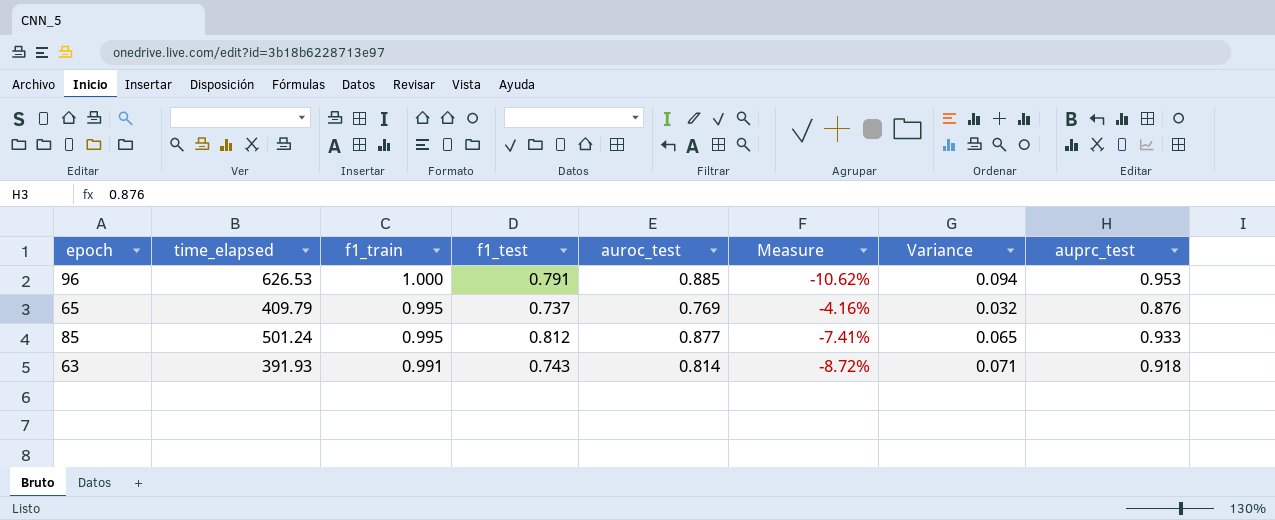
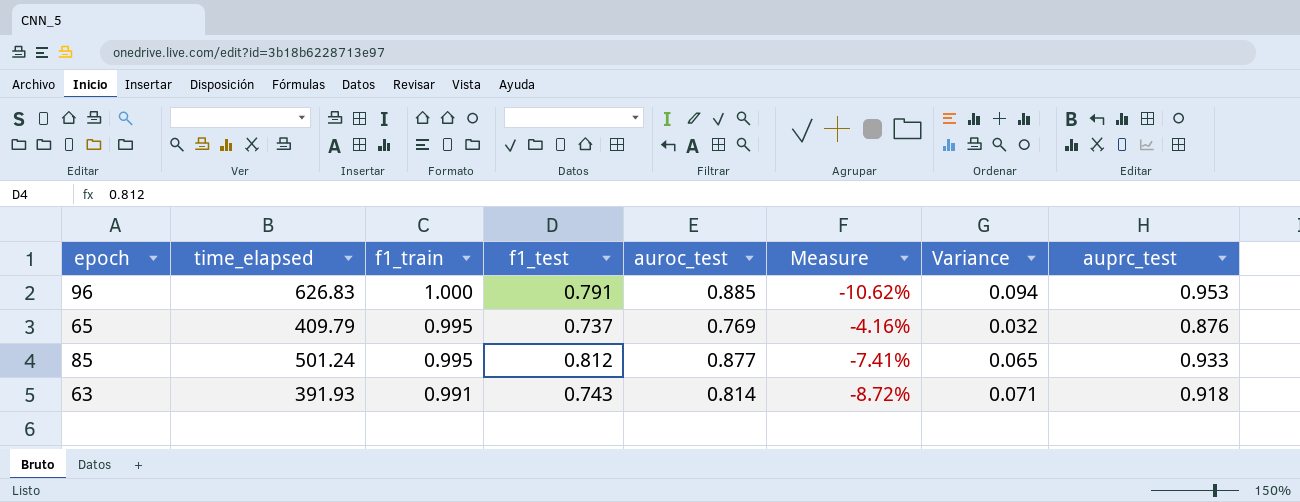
96 | time_elapsed: 626.53 -> 626.83

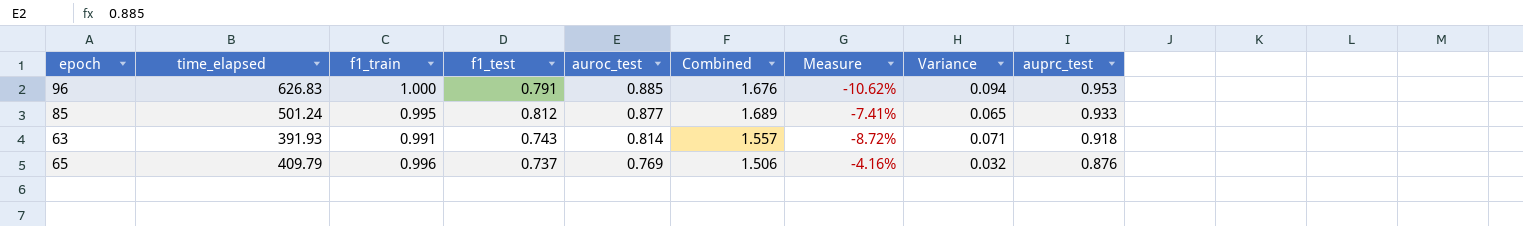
row order: f1_train descending -> auroc_test descending
column Combined | formula: none -> [f1_test] + [auroc_test]
65 | f1_train: 0.995 -> 0.996

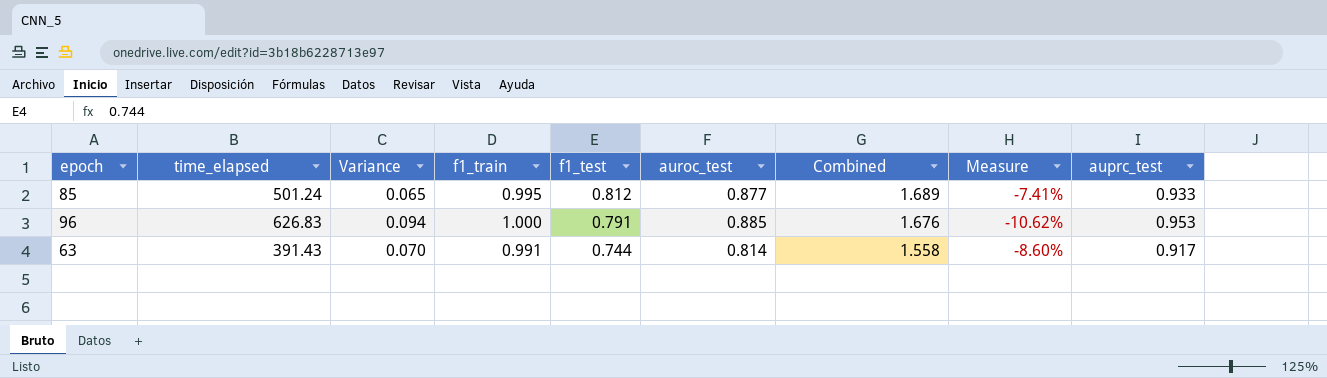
row order: auroc_test descending -> f1_test descending
column Variance | position: 8 -> 3
row 65: 409.79 | 0.996 | 0.737 | 0.769 | 1.506 | -4.16% | 0.032 | 0.876 -> none
63 | time_elapsed: 391.93 -> 391.43
63 | Variance: 0.071 -> 0.070
63 | f1_test: 0.743 -> 0.744
63 | Combined: 1.557 -> 1.558
63 | Measure: -8.72% -> -8.60%
63 | auprc_test: 0.918 -> 0.917

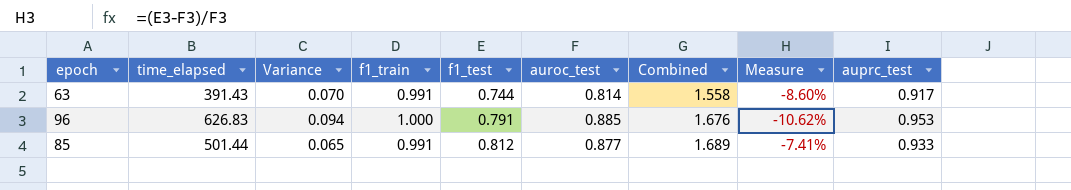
row order: f1_test descending -> f1_test ascending
85 | time_elapsed: 501.24 -> 501.44
85 | f1_train: 0.995 -> 0.991

